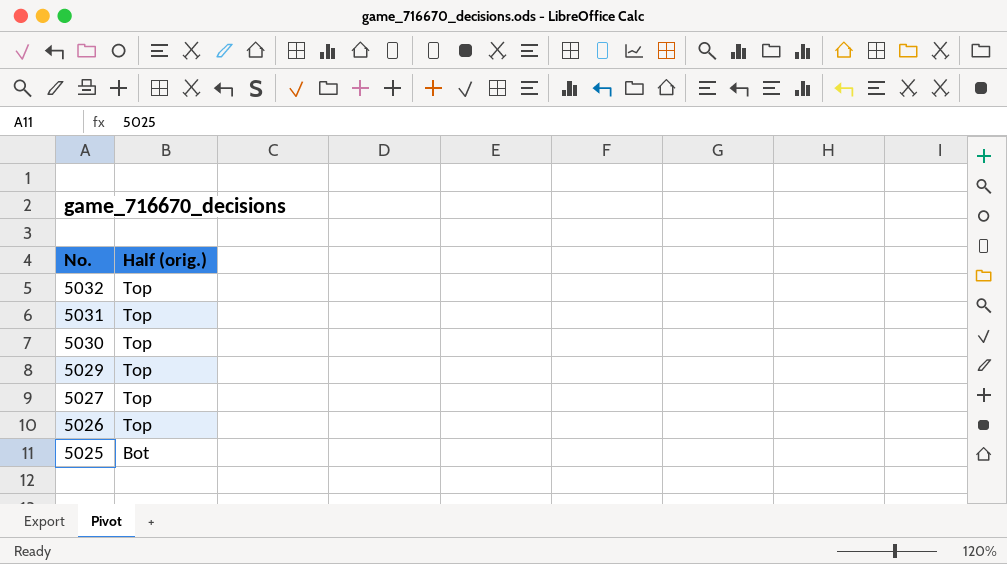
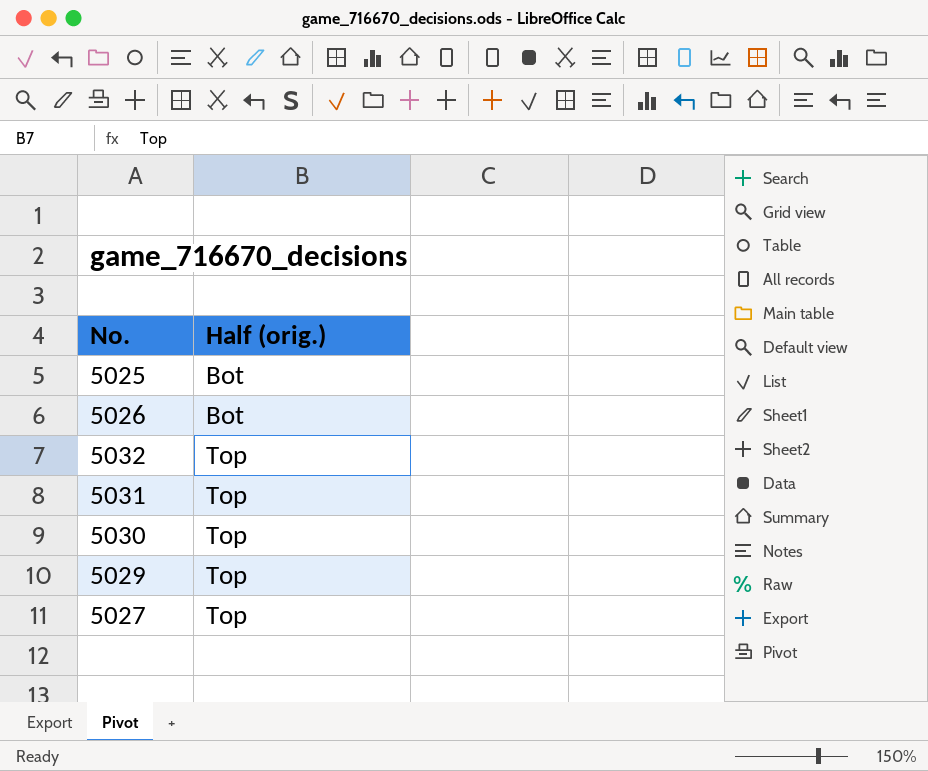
row order: No. descending -> Half (orig.) ascending
5026 | Half (orig.): Top -> Bot

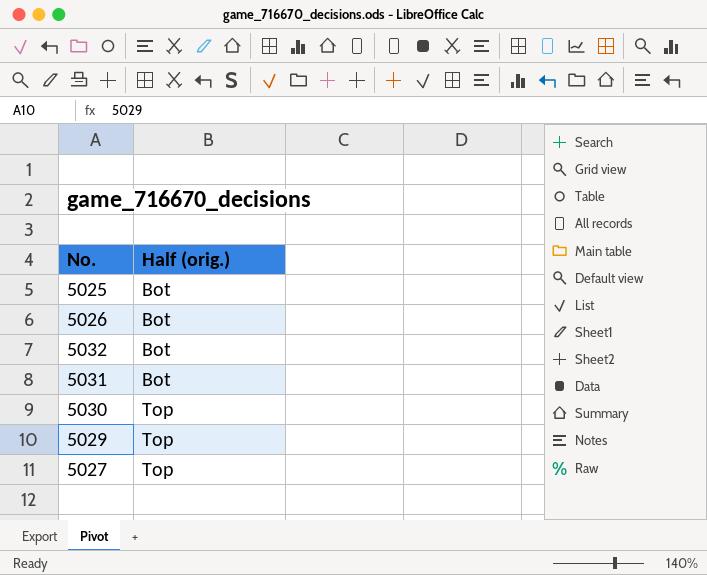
5032 | Half (orig.): Top -> Bot
5031 | Half (orig.): Top -> Bot

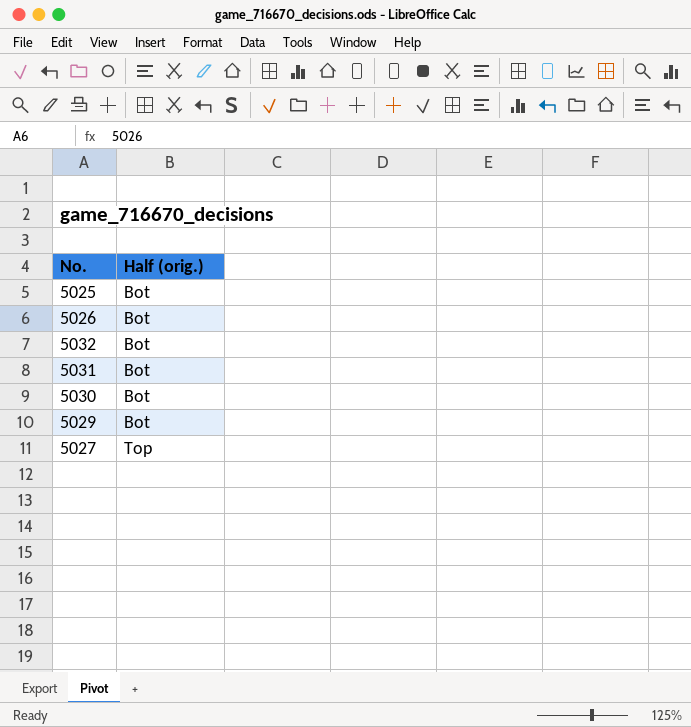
5030 | Half (orig.): Top -> Bot
5029 | Half (orig.): Top -> Bot

